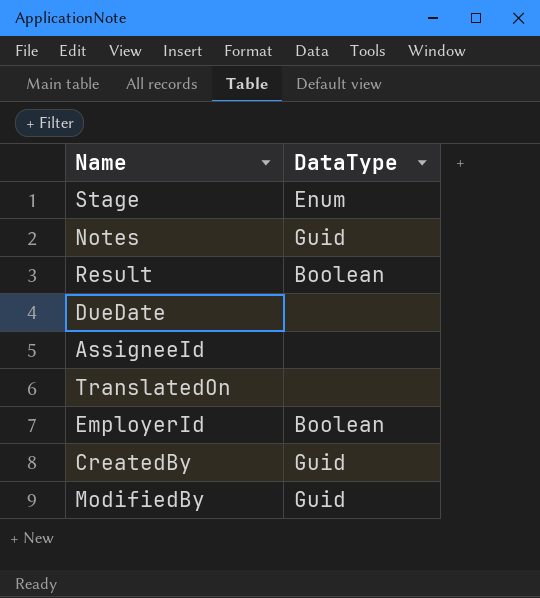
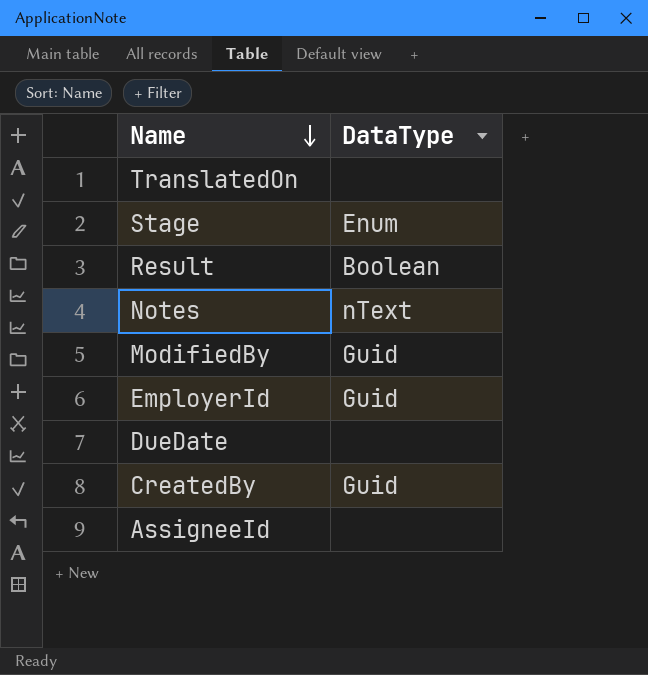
row order: none -> Name descending
Notes | DataType: Guid -> nText
EmployerId | DataType: Boolean -> Guid

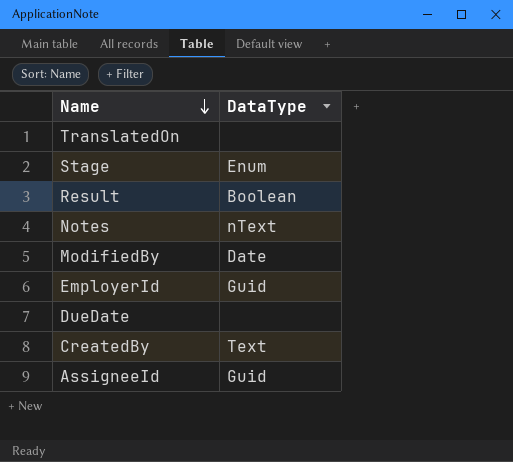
ModifiedBy | DataType: Guid -> Date
CreatedBy | DataType: Guid -> Text
AssigneeId | DataType: none -> Guid

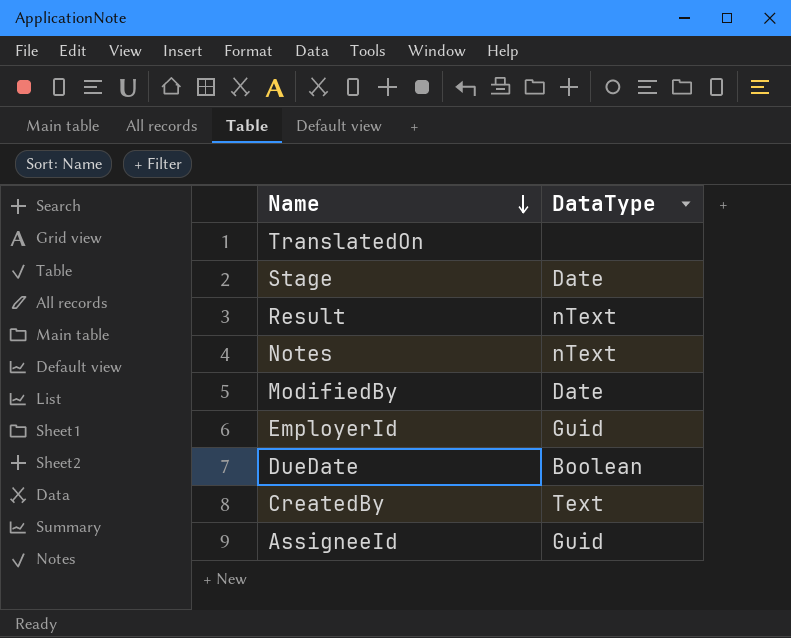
Stage | DataType: Enum -> Date
Result | DataType: Boolean -> nText
DueDate | DataType: none -> Boolean

